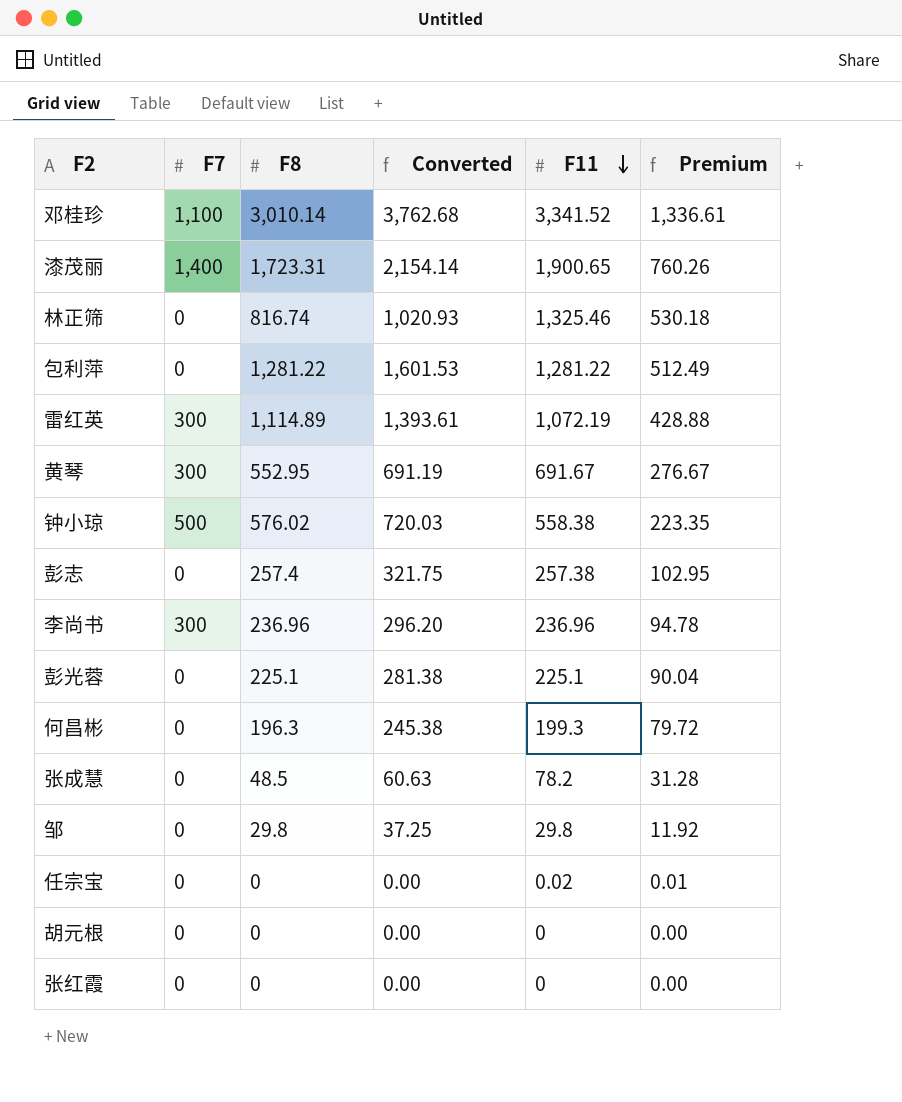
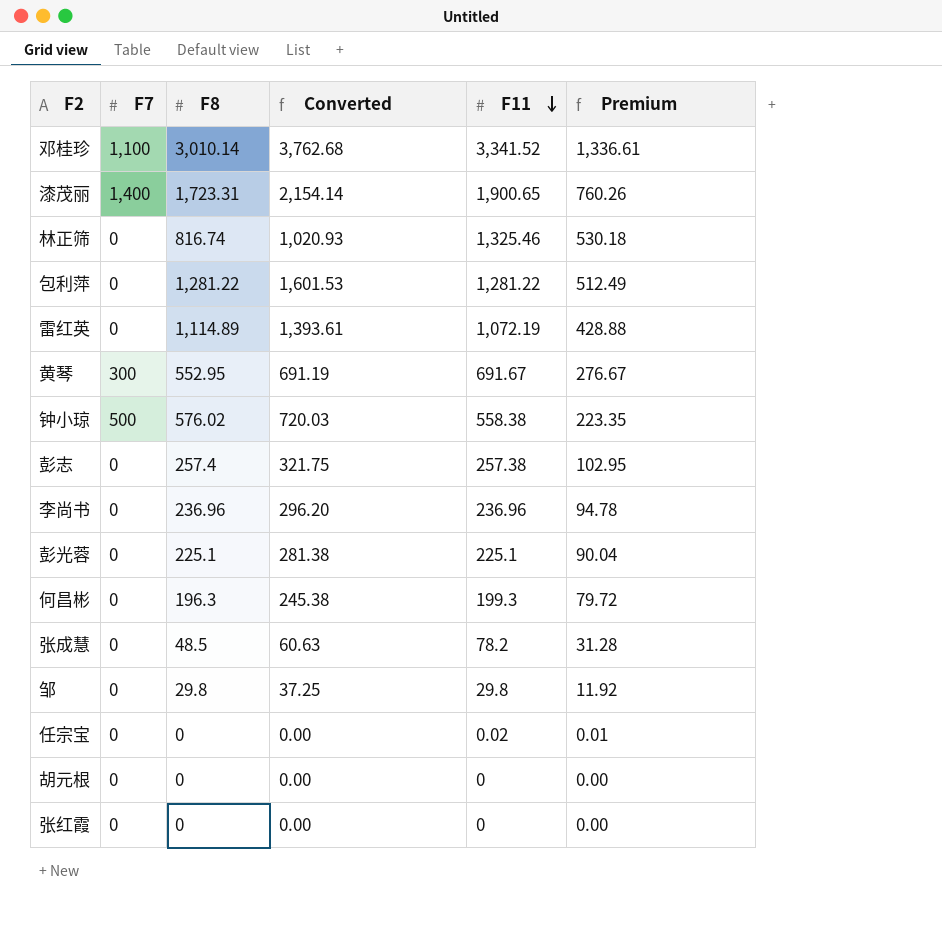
雷红英 | F7: 300 -> 0
李尚书 | F7: 300 -> 0

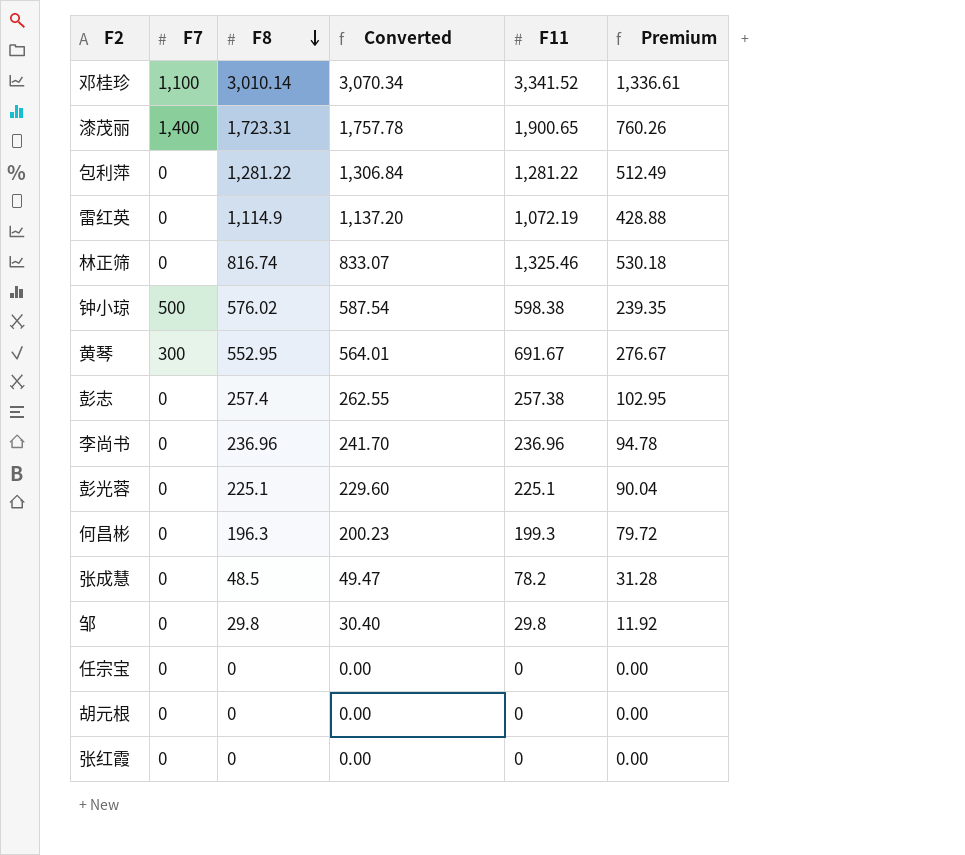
row order: F11 descending -> F8 descending
column Converted | formula: [F8] * 1.25 -> [F8] * 1.02
雷红英 | F8: 1,114.89 -> 1,114.9
钟小琼 | F11: 558.38 -> 598.38
钟小琼 | Premium: 223.35 -> 239.35
任宗宝 | F11: 0.02 -> 0
任宗宝 | Premium: 0.01 -> 0.00

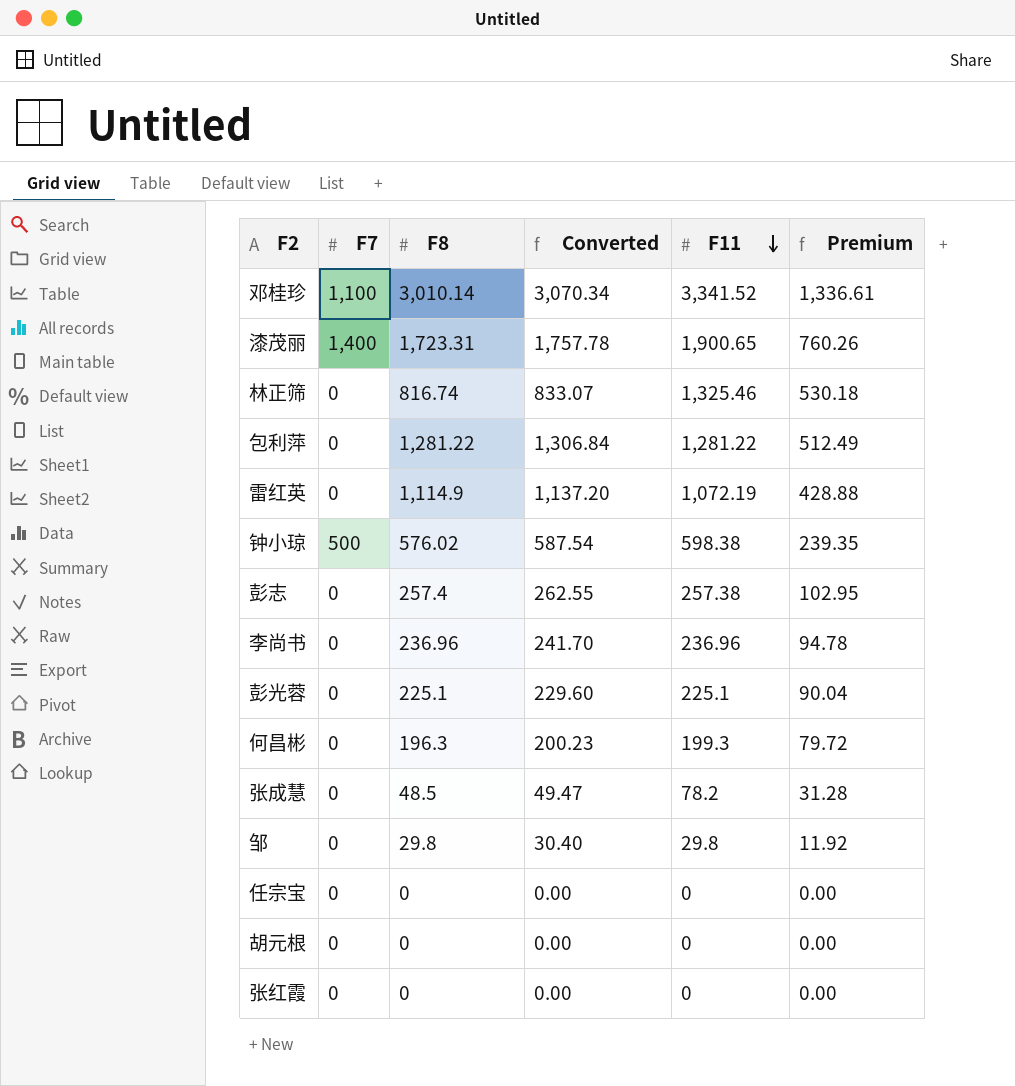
row order: F8 descending -> F11 descending
row 黄琴: 300 | 552.95 | 564.01 | 691.67 | 276.67 -> none

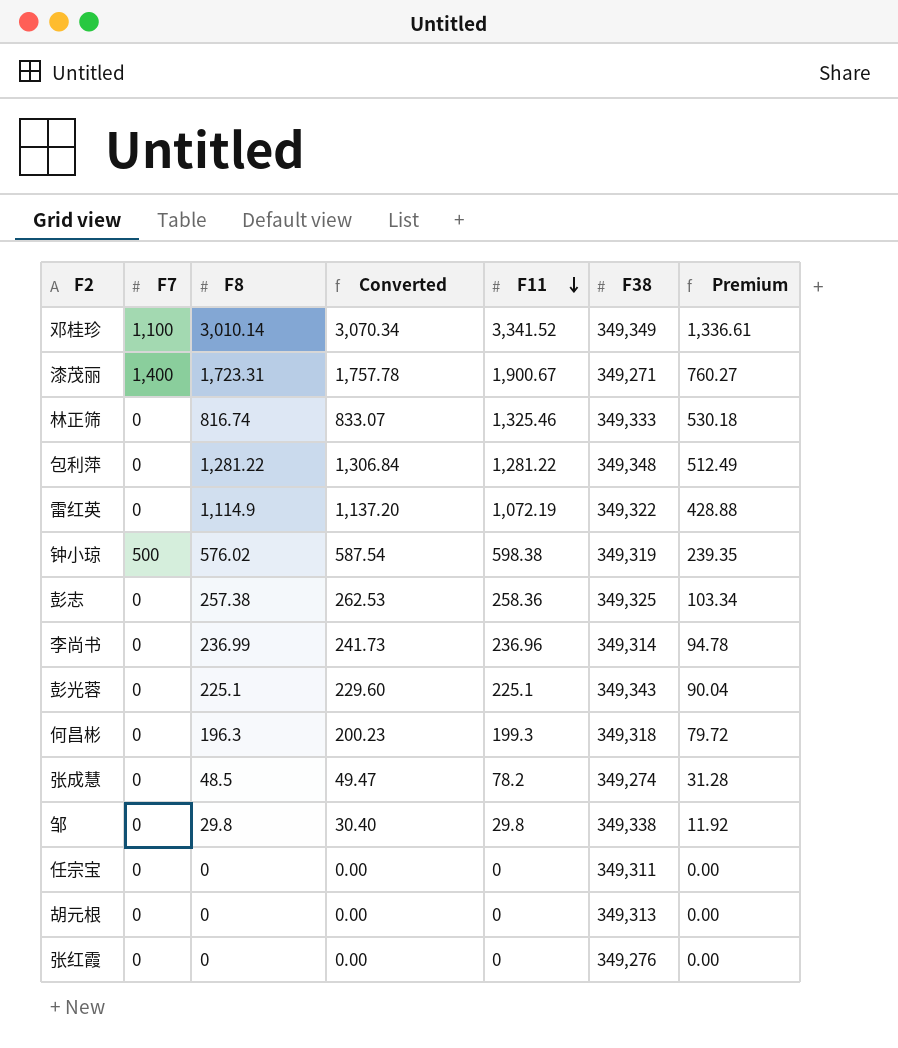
column F38 | position: none -> 6
漆茂丽 | F11: 1,900.65 -> 1,900.67
漆茂丽 | Premium: 760.26 -> 760.27
彭志 | F8: 257.4 -> 257.38
彭志 | Converted: 262.55 -> 262.53
彭志 | F11: 257.38 -> 258.36
彭志 | Premium: 102.95 -> 103.34
李尚书 | F8: 236.96 -> 236.99
李尚书 | Converted: 241.70 -> 241.73

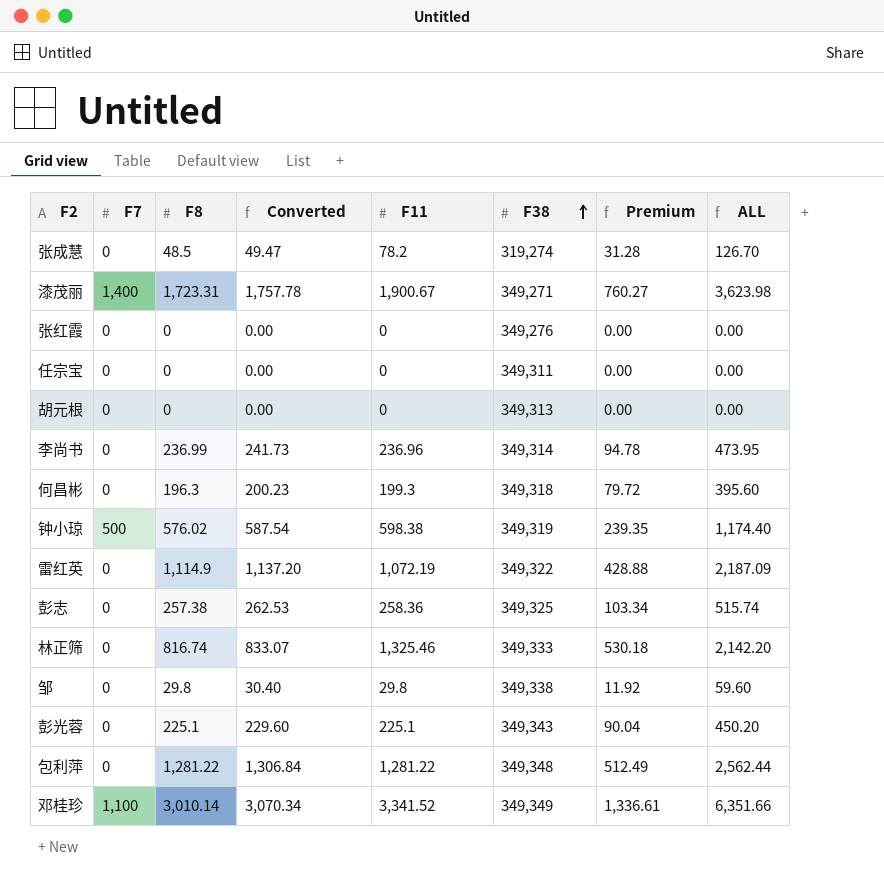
row order: F11 descending -> F38 ascending
column ALL | formula: none -> [F8] + [F11]
张成慧 | F38: 349,274 -> 319,274

